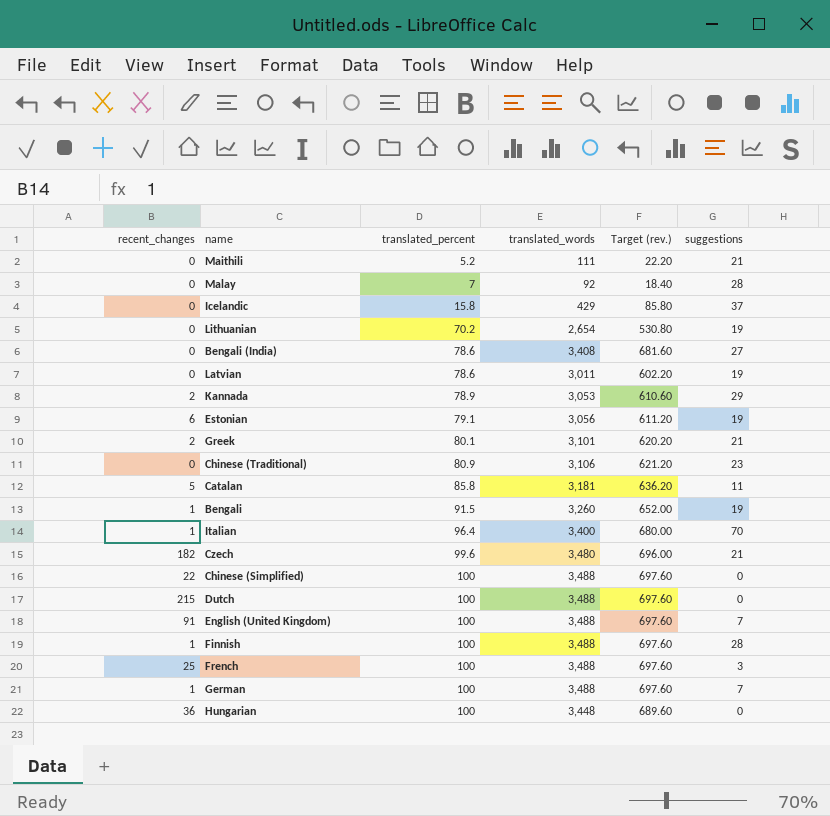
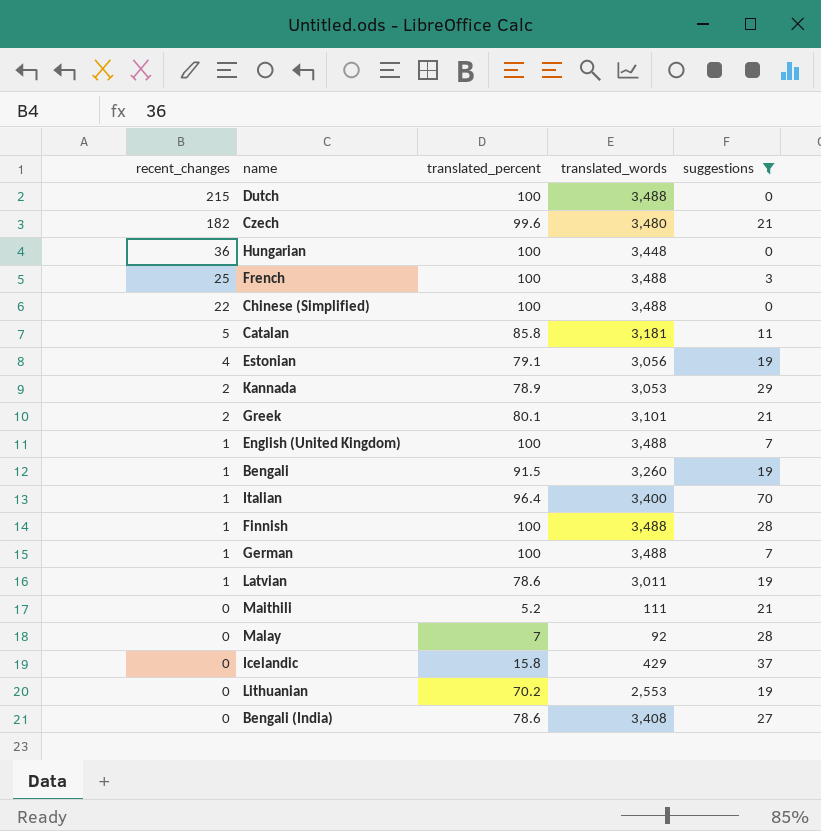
filter: none -> suggestions != 23
row order: translated_percent ascending -> recent_changes descending
column Target (rev.) | formula: [translated_words] * 0.2 -> none
Estonian | recent_changes: 6 -> 4
English (United Kingdom) | recent_changes: 91 -> 1
Latvian | recent_changes: 0 -> 1
Lithuanian | translated_words: 2,654 -> 2,553

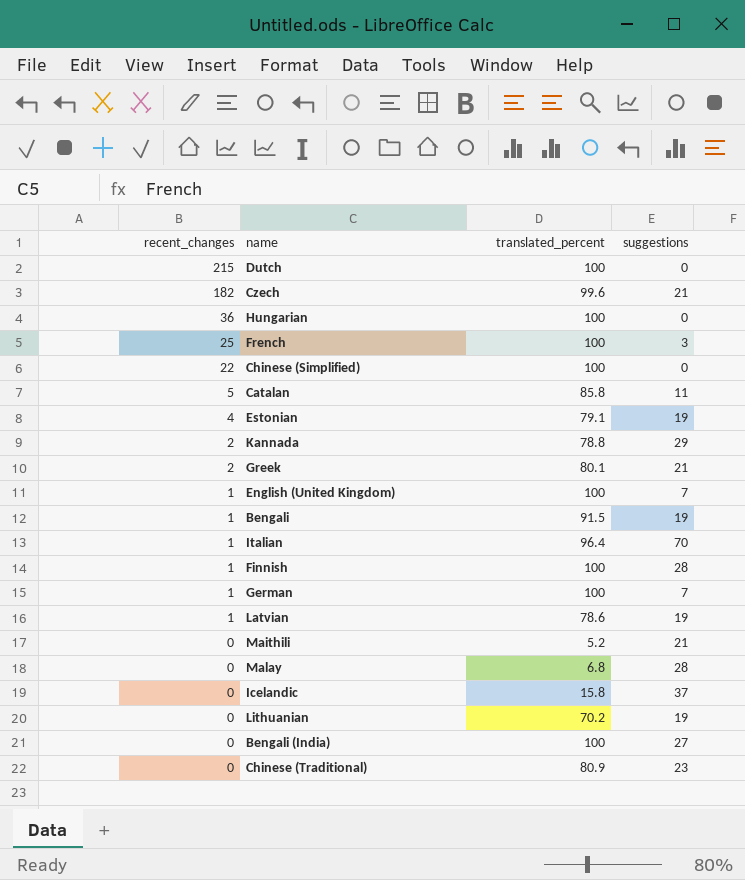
filter: suggestions != 23 -> none
column translated_words | position: 4 -> none
Kannada | translated_percent: 78.9 -> 78.8
Malay | translated_percent: 7 -> 6.8
Bengali (India) | translated_percent: 78.6 -> 100

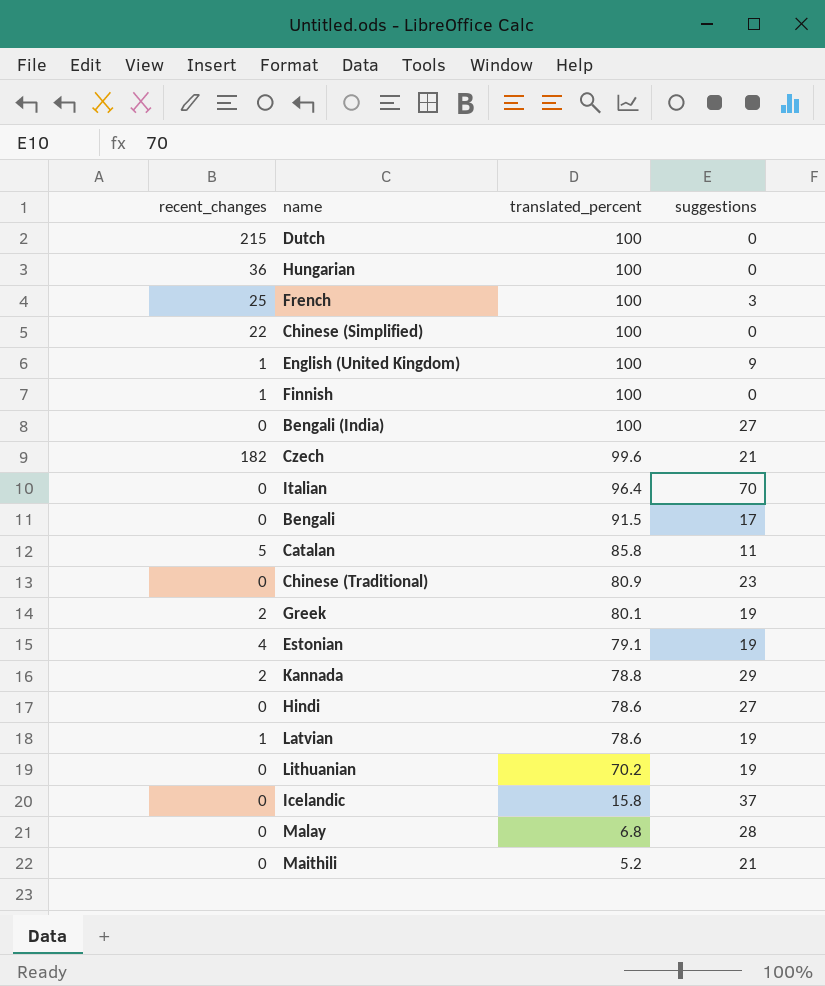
row order: recent_changes descending -> translated_percent descending
row German: 1 | 100 | 7 -> none
English (United Kingdom) | suggestions: 7 -> 9
Finnish | suggestions: 28 -> 0
Italian | recent_changes: 1 -> 0
Bengali | recent_changes: 1 -> 0
Bengali | suggestions: 19 -> 17
Greek | suggestions: 21 -> 19
row Hindi: none -> 0 | 78.6 | 27

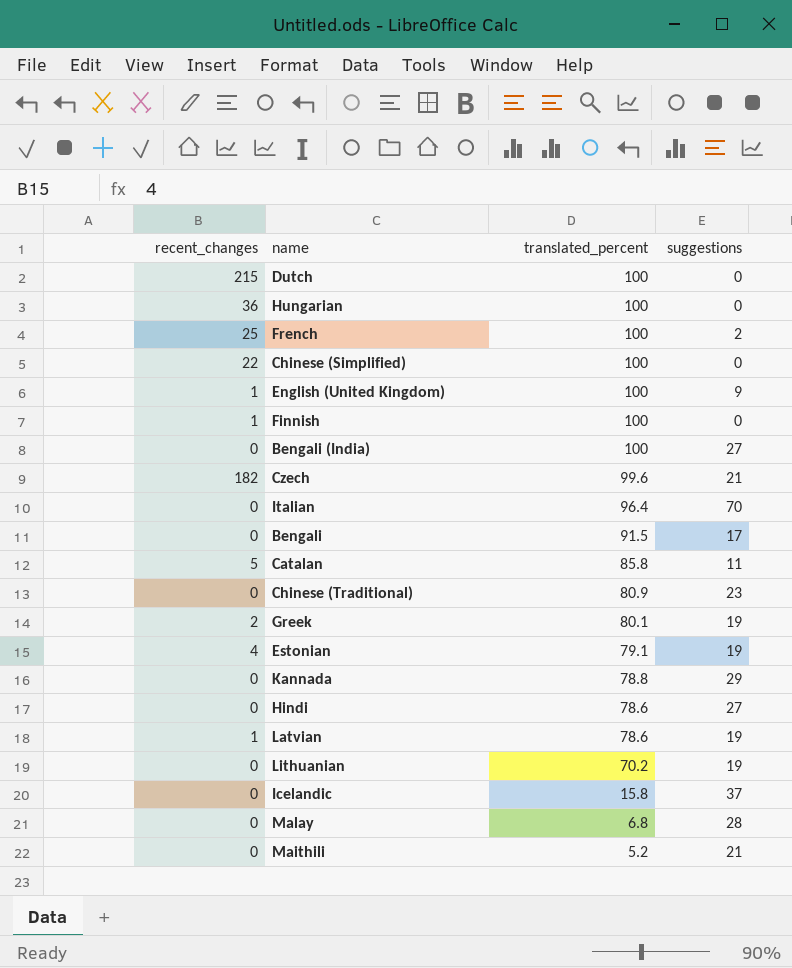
French | suggestions: 3 -> 2
Kannada | recent_changes: 2 -> 0

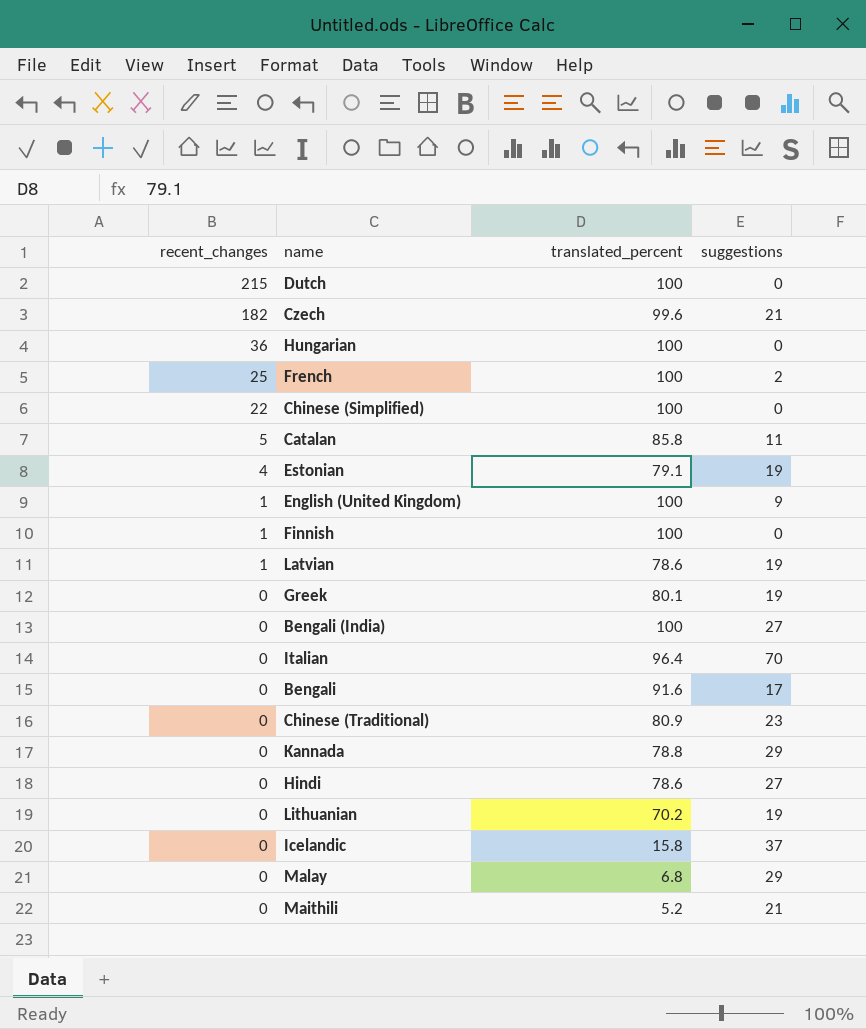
row order: translated_percent descending -> recent_changes descending
Greek | recent_changes: 2 -> 0
Bengali | translated_percent: 91.5 -> 91.6
Malay | suggestions: 28 -> 29

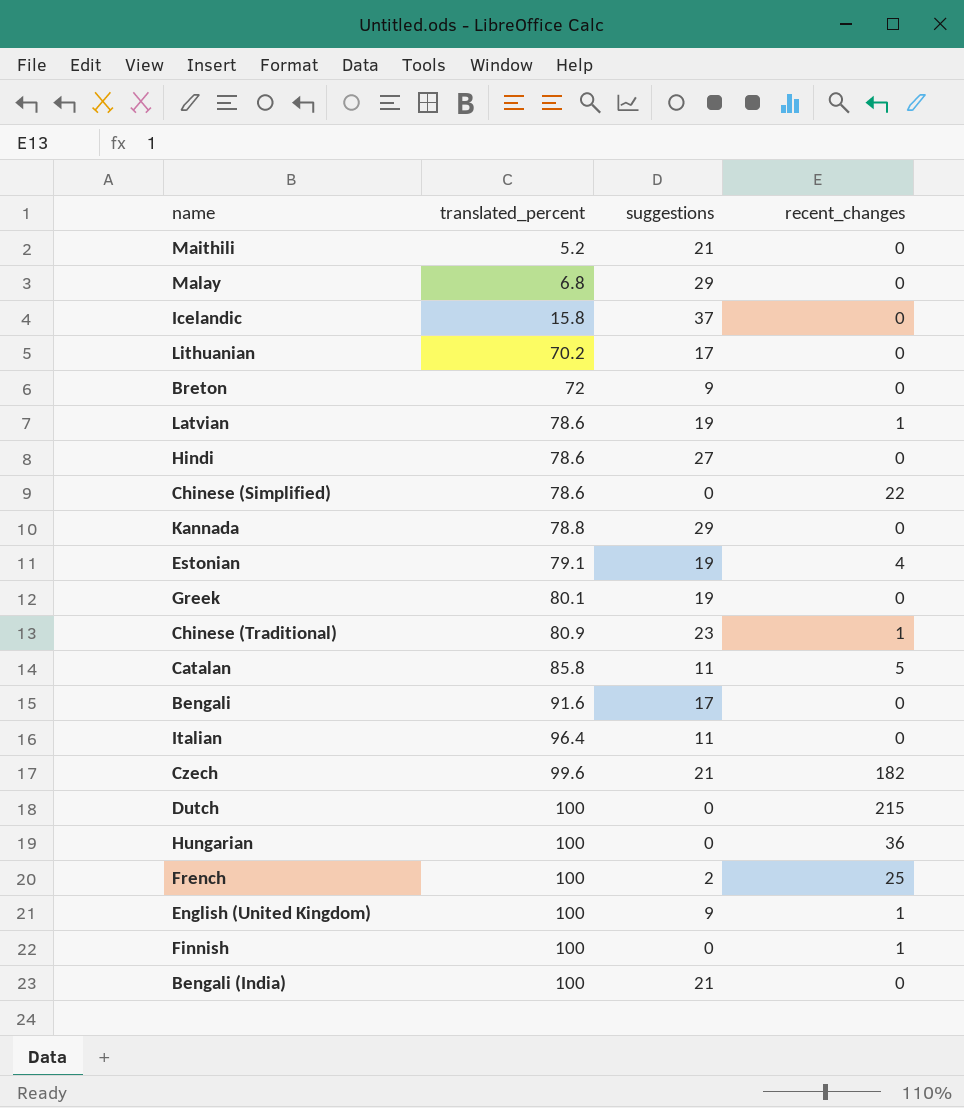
row order: recent_changes descending -> translated_percent ascending
column recent_changes | position: 1 -> 4
Lithuanian | suggestions: 19 -> 17
row Breton: none -> 72 | 9 | 0
Chinese (Simplified) | translated_percent: 100 -> 78.6
Chinese (Traditional) | recent_changes: 0 -> 1
Italian | suggestions: 70 -> 11
Bengali (India) | suggestions: 27 -> 21

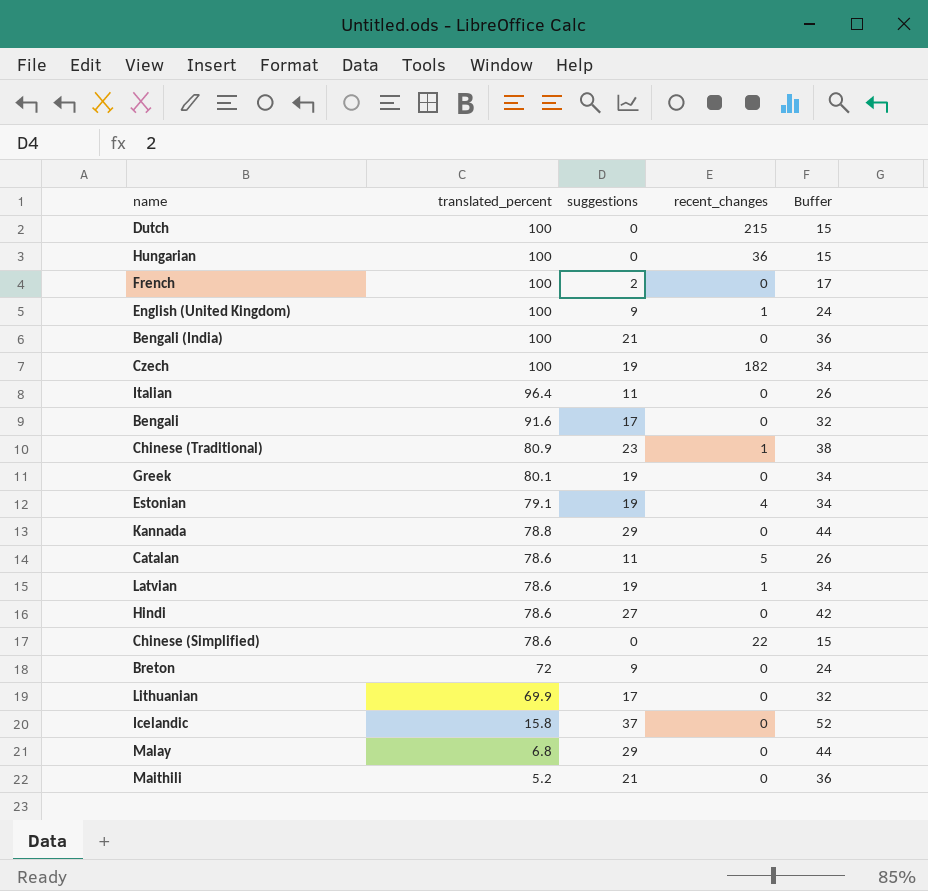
row order: translated_percent ascending -> translated_percent descending
column Buffer | formula: none -> [suggestions] + 15
row Finnish: 100 | 0 | 1 -> none
French | recent_changes: 25 -> 0
Czech | translated_percent: 99.6 -> 100
Czech | suggestions: 21 -> 19
Catalan | translated_percent: 85.8 -> 78.6
Lithuanian | translated_percent: 70.2 -> 69.9

